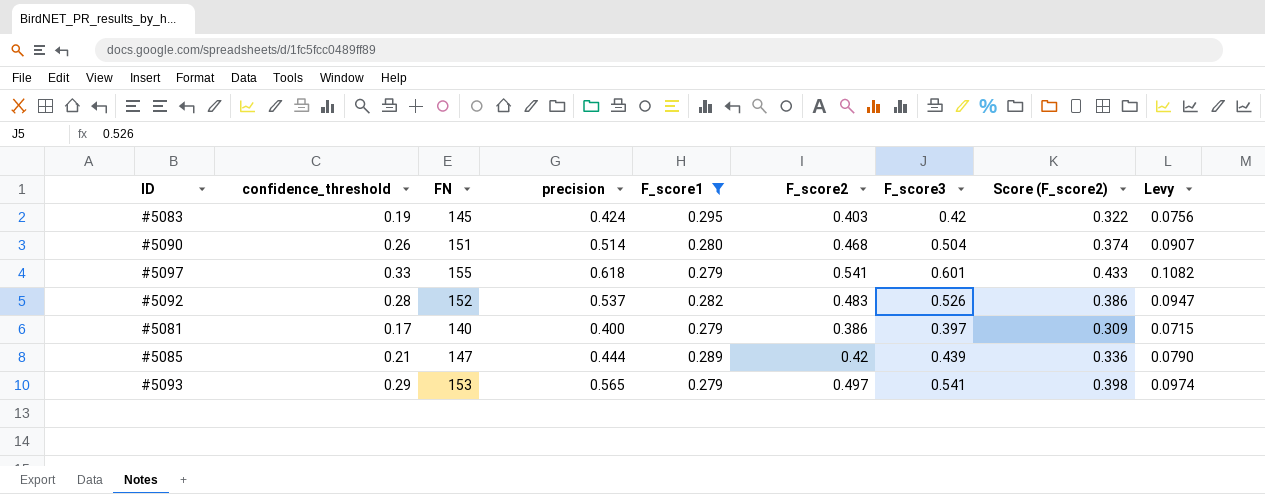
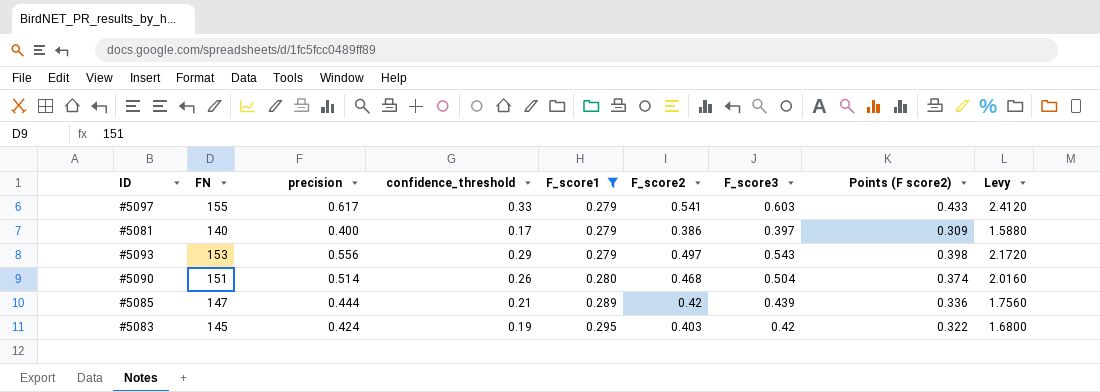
row order: none -> F_score1 ascending
column confidence_threshold | position: 2 -> 4
column name: Score (F_score2) -> Points (F score2)
column Levy | formula: [F_score3] * 0.18 -> [F_score3] * 4
row #5092: 0.28 | 152 | 0.537 | 0.282 | 0.483 | 0.526 | 0.386 | 0.0947 -> none
#5097 | precision: 0.618 -> 0.617
#5097 | F_score3: 0.601 -> 0.603
#5093 | precision: 0.565 -> 0.556
#5093 | F_score3: 0.541 -> 0.543

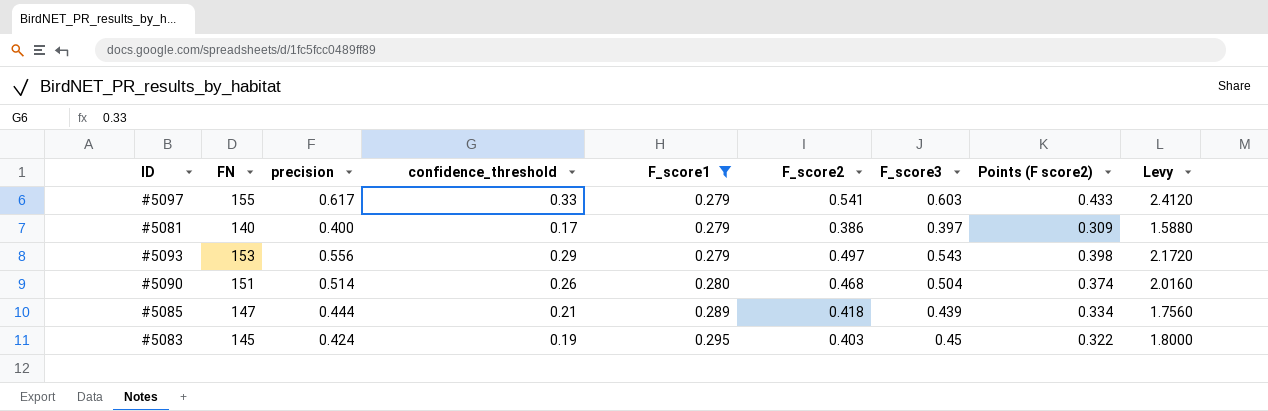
#5085 | F_score2: 0.42 -> 0.418
#5085 | Points (F score2): 0.336 -> 0.334
#5083 | F_score3: 0.42 -> 0.45
#5083 | Levy: 1.6800 -> 1.8000

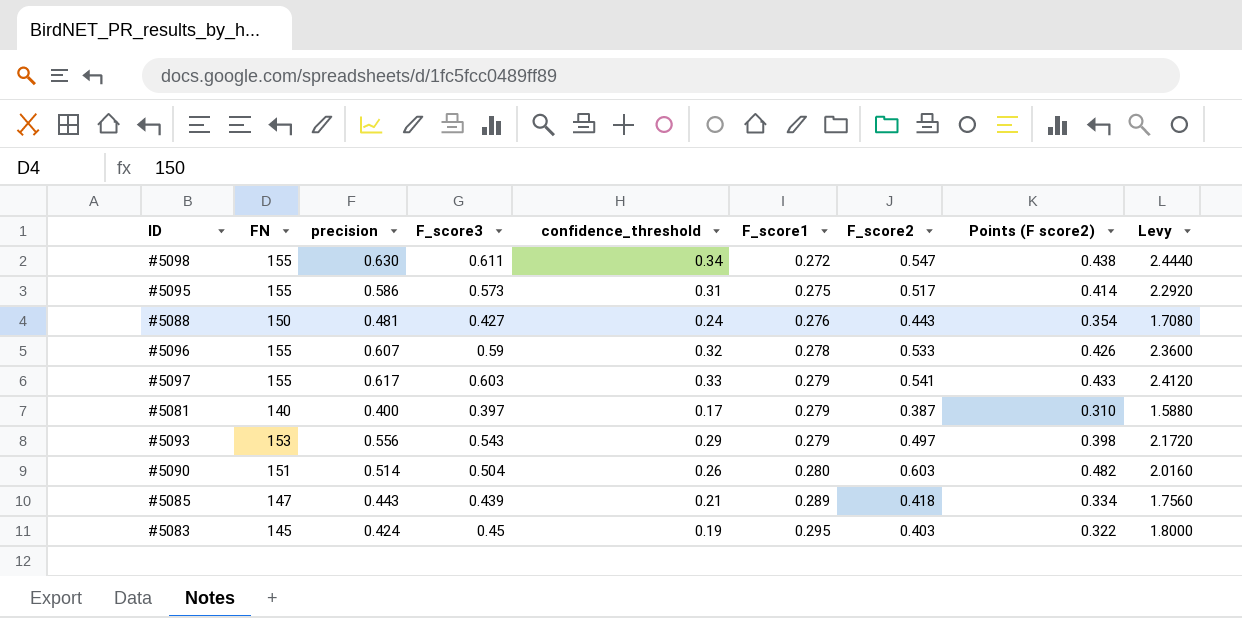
filter: F_score1 >= 0.279 -> none
column F_score3 | position: 7 -> 4
#5081 | F_score2: 0.386 -> 0.387
#5081 | Points (F score2): 0.309 -> 0.310
#5090 | F_score2: 0.468 -> 0.603
#5090 | Points (F score2): 0.374 -> 0.482
#5085 | precision: 0.444 -> 0.443

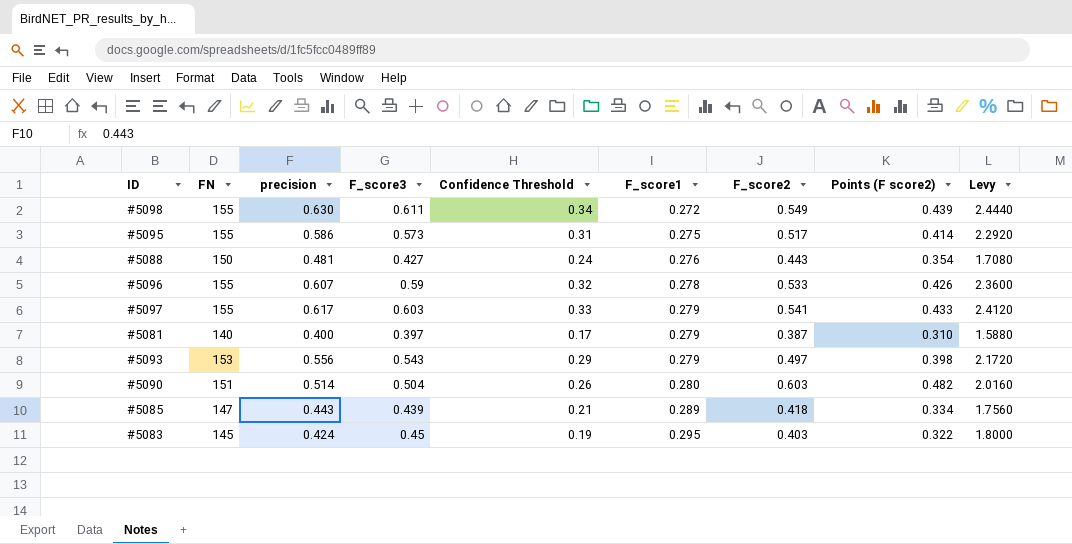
column name: confidence_threshold -> Confidence Threshold
#5098 | F_score2: 0.547 -> 0.549
#5098 | Points (F score2): 0.438 -> 0.439

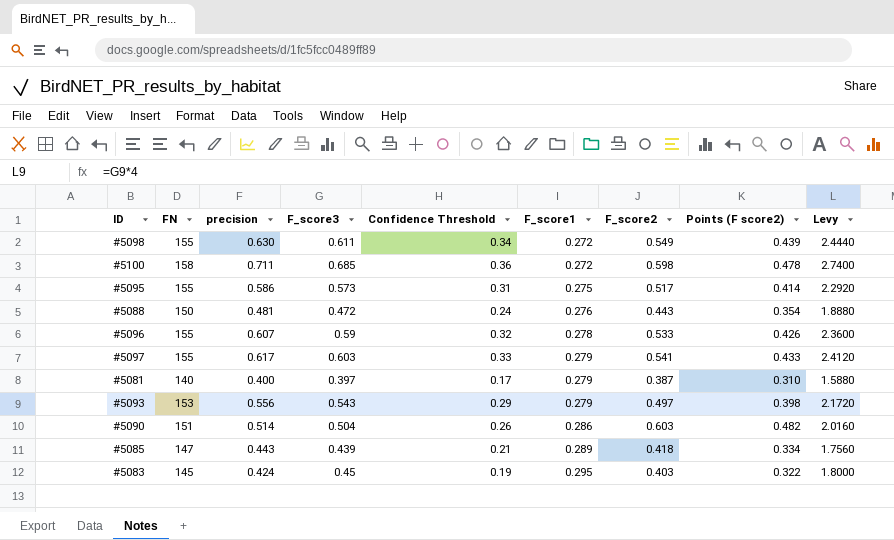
row #5100: none -> 158 | 0.711 | 0.685 | 0.36 | 0.272 | 0.598 | 0.478 | 2.7400
#5088 | F_score3: 0.427 -> 0.472
#5088 | Levy: 1.7080 -> 1.8880
#5090 | F_score1: 0.280 -> 0.286

